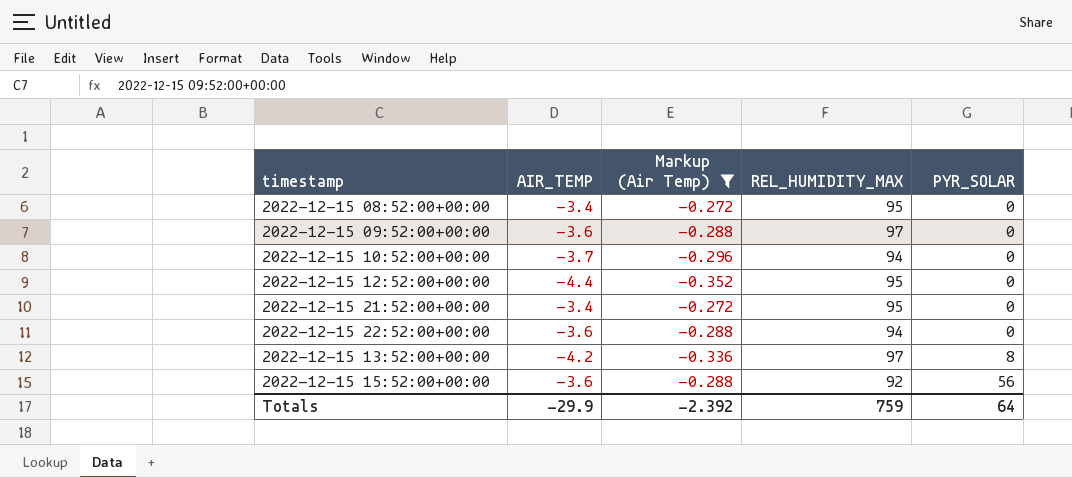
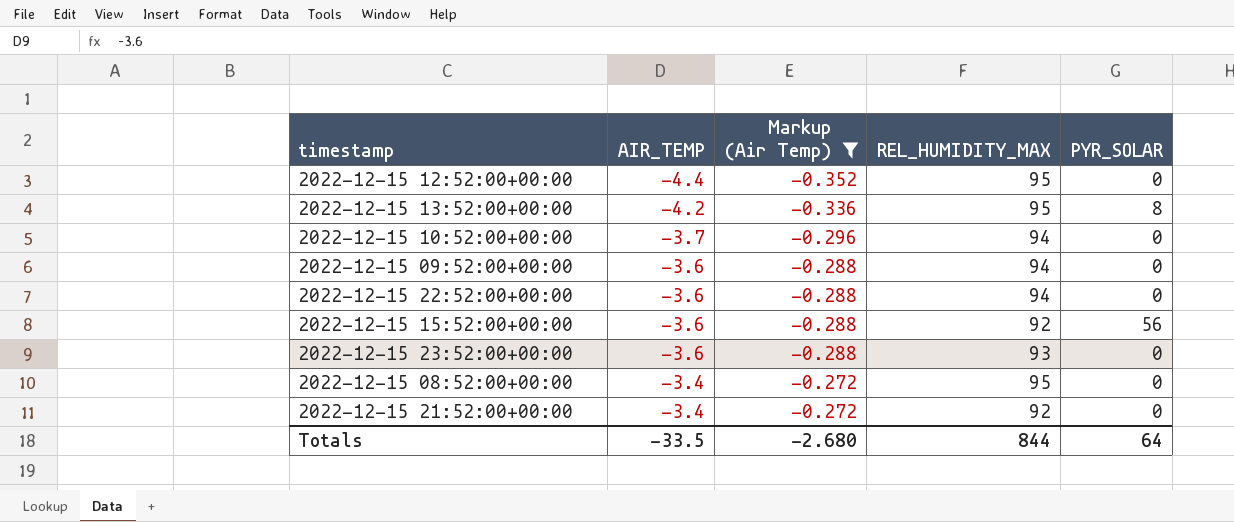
row order: PYR_SOLAR ascending -> AIR_TEMP ascending
2022-12-15 13:52:00+00:00 | REL_HUMIDITY_MAX: 97 -> 95
2022-12-15 09:52:00+00:00 | REL_HUMIDITY_MAX: 97 -> 94
row 2022-12-15 23:52:00+00:00: none -> -3.6 | -0.288 | 93 | 0
2022-12-15 21:52:00+00:00 | REL_HUMIDITY_MAX: 95 -> 92
Totals | AIR_TEMP: -29.9 -> -33.5
Totals | Markup (Air Temp): -2.392 -> -2.680
Totals | REL_HUMIDITY_MAX: 759 -> 844

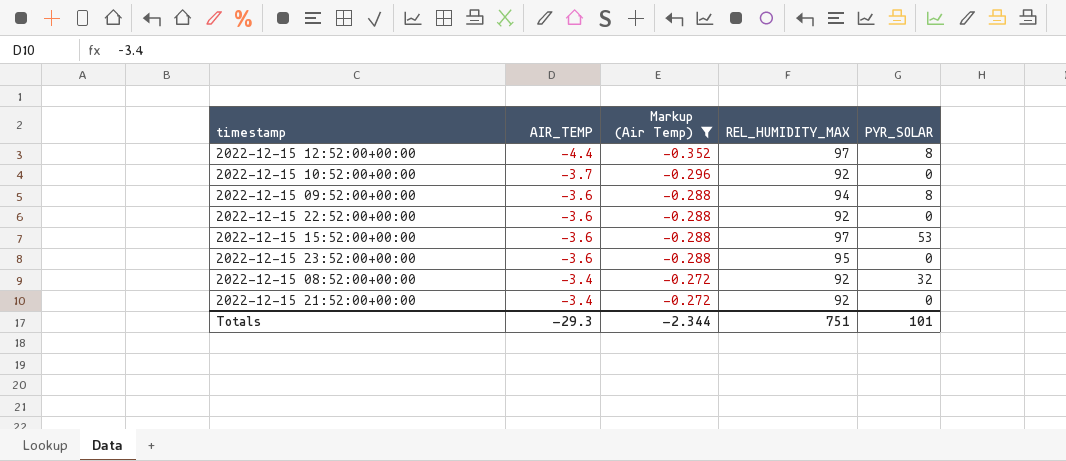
row 2022-12-15 13:52:00+00:00: -4.2 | -0.336 | 95 | 8 -> none
2022-12-15 12:52:00+00:00 | REL_HUMIDITY_MAX: 95 -> 97
2022-12-15 12:52:00+00:00 | PYR_SOLAR: 0 -> 8
2022-12-15 10:52:00+00:00 | REL_HUMIDITY_MAX: 94 -> 92
2022-12-15 09:52:00+00:00 | PYR_SOLAR: 0 -> 8
2022-12-15 22:52:00+00:00 | REL_HUMIDITY_MAX: 94 -> 92
2022-12-15 15:52:00+00:00 | REL_HUMIDITY_MAX: 92 -> 97
2022-12-15 15:52:00+00:00 | PYR_SOLAR: 56 -> 53
2022-12-15 23:52:00+00:00 | REL_HUMIDITY_MAX: 93 -> 95
2022-12-15 08:52:00+00:00 | REL_HUMIDITY_MAX: 95 -> 92
2022-12-15 08:52:00+00:00 | PYR_SOLAR: 0 -> 32
Totals | AIR_TEMP: -33.5 -> -29.3
Totals | Markup (Air Temp): -2.680 -> -2.344
Totals | REL_HUMIDITY_MAX: 844 -> 751
Totals | PYR_SOLAR: 64 -> 101

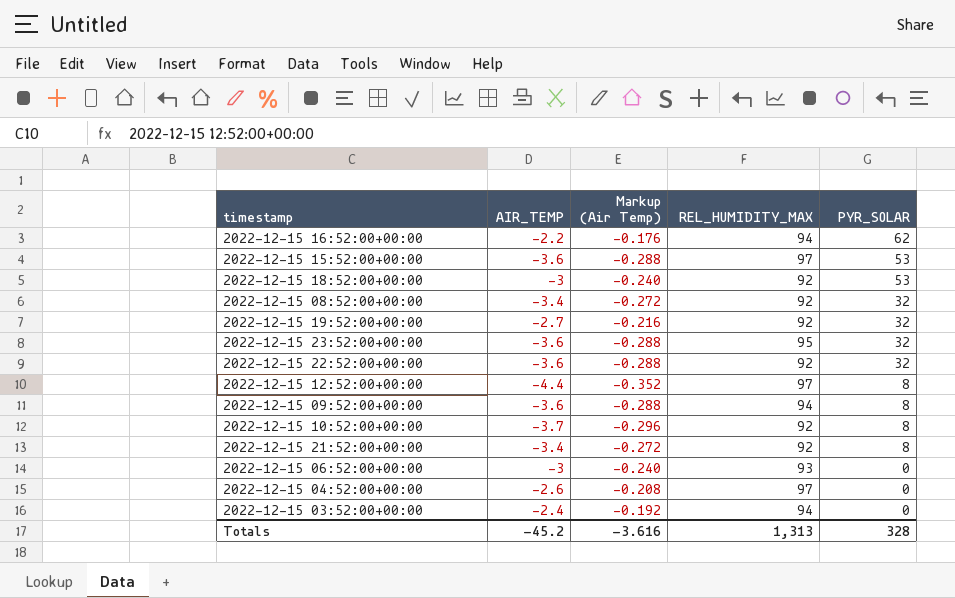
filter: Markup (Air Temp) <= -0.272 -> none
row order: AIR_TEMP ascending -> PYR_SOLAR descending
2022-12-15 23:52:00+00:00 | PYR_SOLAR: 0 -> 32
2022-12-15 22:52:00+00:00 | PYR_SOLAR: 0 -> 32
2022-12-15 10:52:00+00:00 | PYR_SOLAR: 0 -> 8
2022-12-15 21:52:00+00:00 | PYR_SOLAR: 0 -> 8
Totals | AIR_TEMP: -29.3 -> -45.2
Totals | Markup (Air Temp): -2.344 -> -3.616
Totals | REL_HUMIDITY_MAX: 751 -> 1,313
Totals | PYR_SOLAR: 101 -> 328

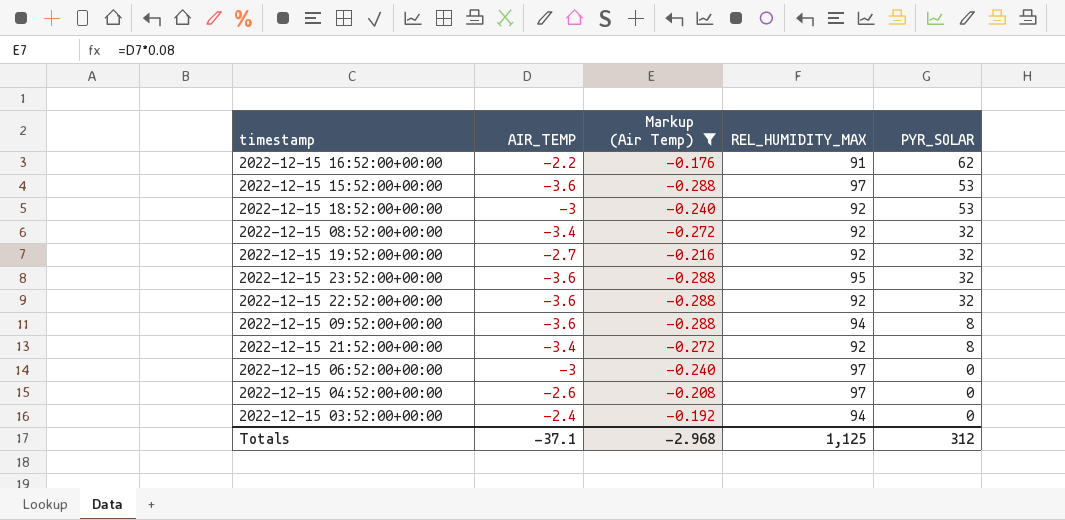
filter: none -> Markup (Air Temp) >= -0.288
2022-12-15 16:52:00+00:00 | REL_HUMIDITY_MAX: 94 -> 91
2022-12-15 06:52:00+00:00 | REL_HUMIDITY_MAX: 93 -> 97
Totals | AIR_TEMP: -45.2 -> -37.1
Totals | Markup (Air Temp): -3.616 -> -2.968
Totals | REL_HUMIDITY_MAX: 1,313 -> 1,125
Totals | PYR_SOLAR: 328 -> 312

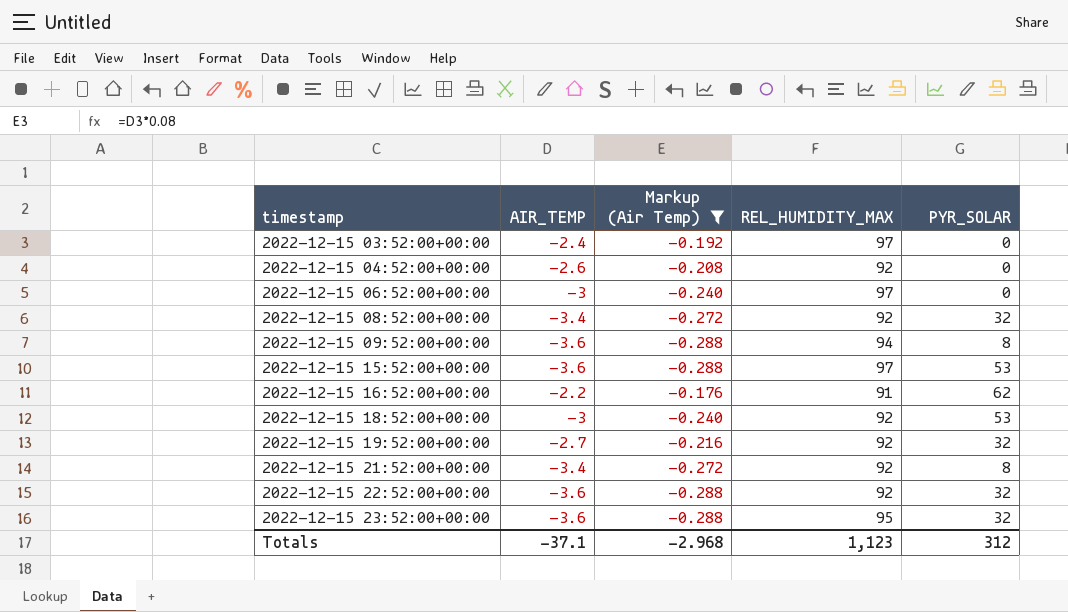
row order: PYR_SOLAR descending -> timestamp ascending
2022-12-15 03:52:00+00:00 | REL_HUMIDITY_MAX: 94 -> 97
2022-12-15 04:52:00+00:00 | REL_HUMIDITY_MAX: 97 -> 92
Totals | REL_HUMIDITY_MAX: 1,125 -> 1,123

